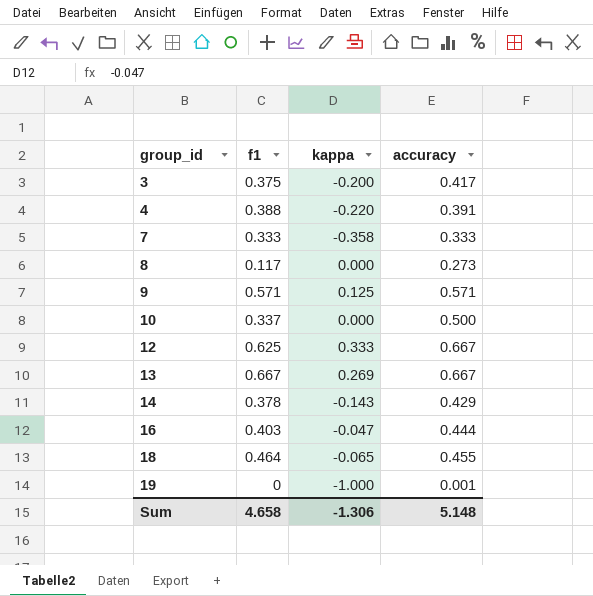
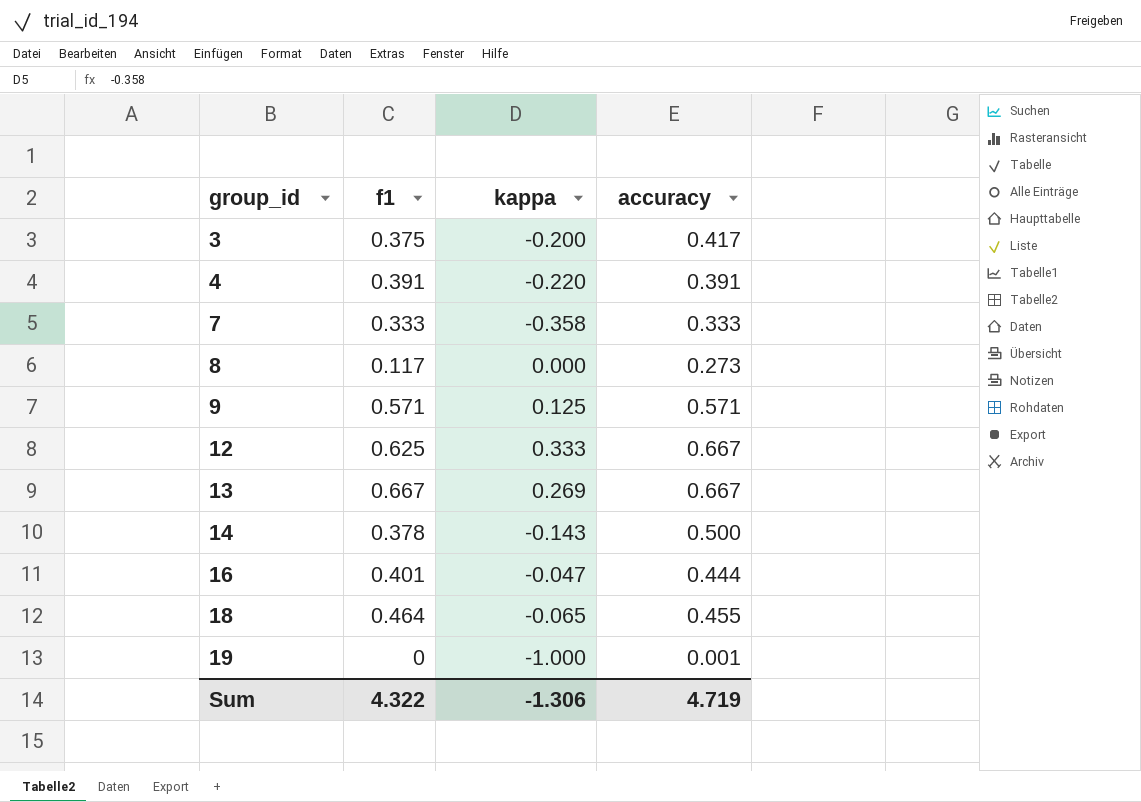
row 10: 0.337 | 0.000 | 0.500 -> none
4 | f1: 0.388 -> 0.391
14 | accuracy: 0.429 -> 0.500
16 | f1: 0.403 -> 0.401
Sum | f1: 4.658 -> 4.322
Sum | accuracy: 5.148 -> 4.719

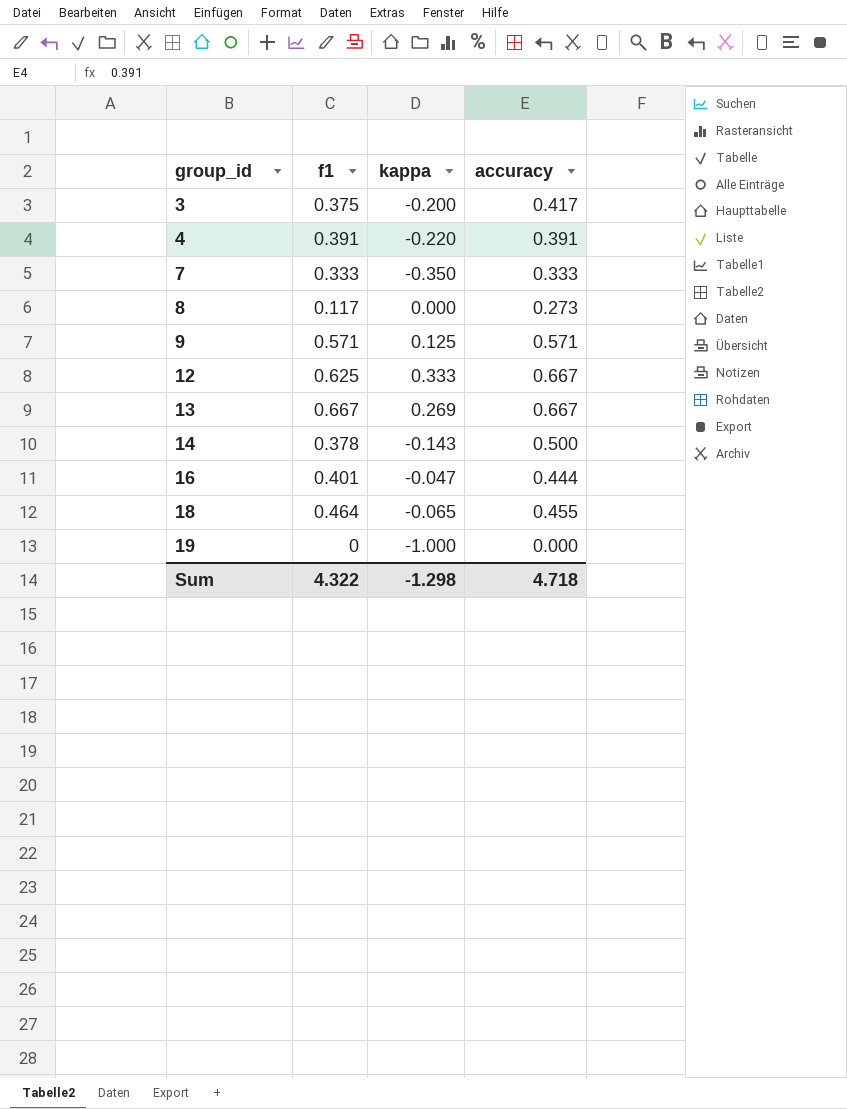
7 | kappa: -0.358 -> -0.350
19 | accuracy: 0.001 -> 0.000
Sum | kappa: -1.306 -> -1.298
Sum | accuracy: 4.719 -> 4.718

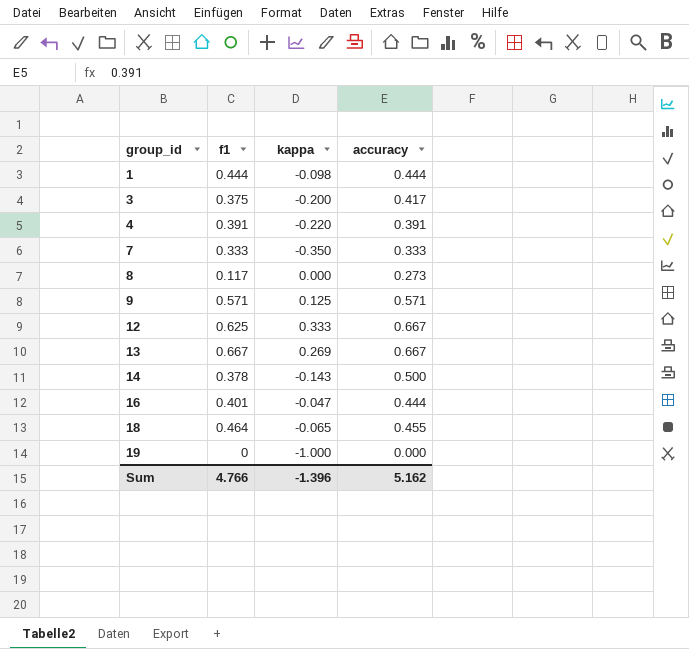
row 1: none -> 0.444 | -0.098 | 0.444
Sum | f1: 4.322 -> 4.766
Sum | kappa: -1.298 -> -1.396
Sum | accuracy: 4.718 -> 5.162

